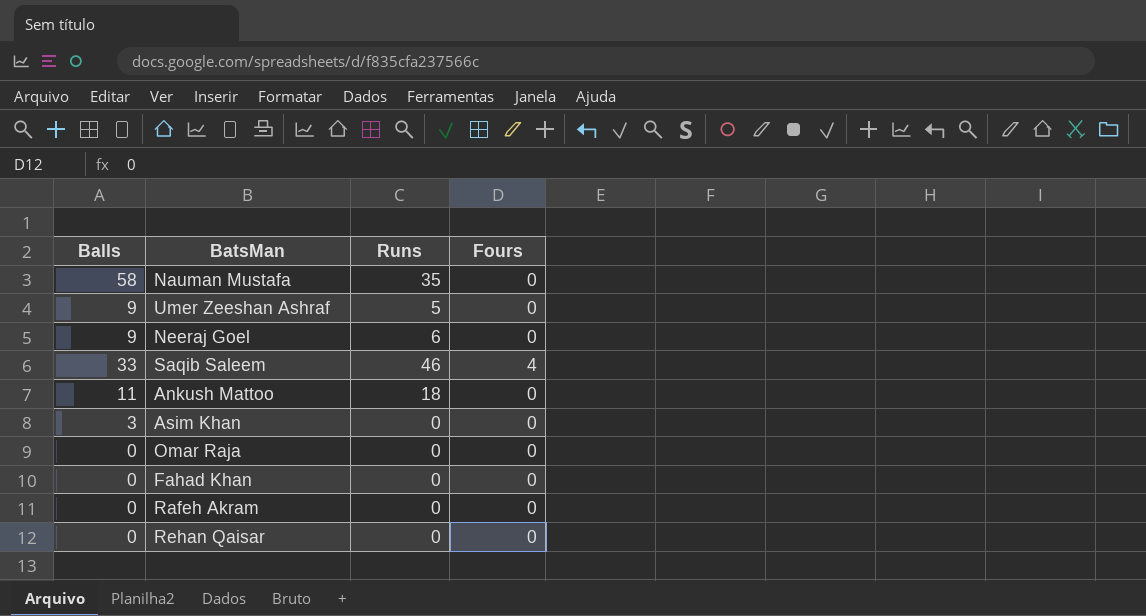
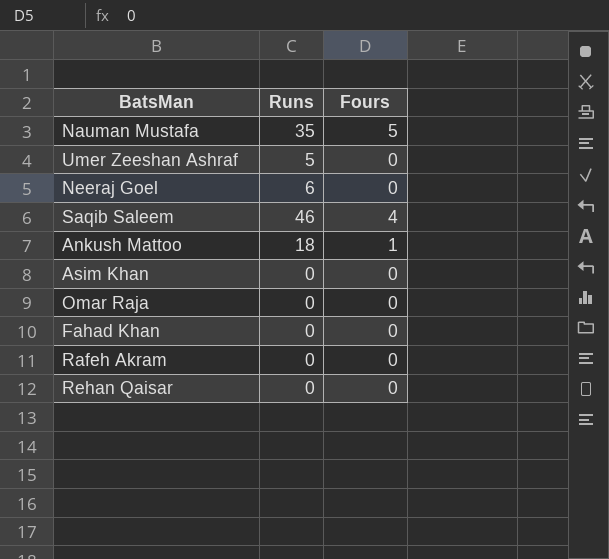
column Balls | position: 1 -> none
Nauman Mustafa | Fours: 0 -> 5
Ankush Mattoo | Fours: 0 -> 1

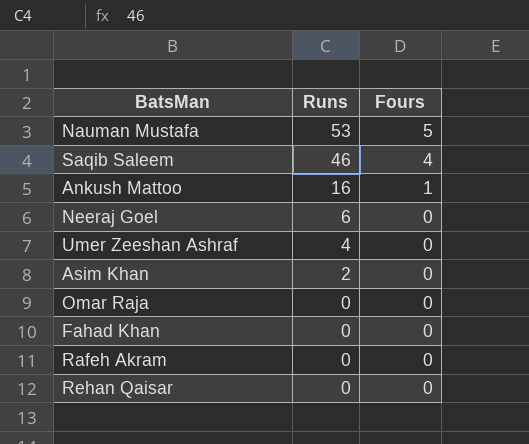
row order: none -> Runs descending
Nauman Mustafa | Runs: 35 -> 53
Ankush Mattoo | Runs: 18 -> 16
Umer Zeeshan Ashraf | Runs: 5 -> 4
Asim Khan | Runs: 0 -> 2

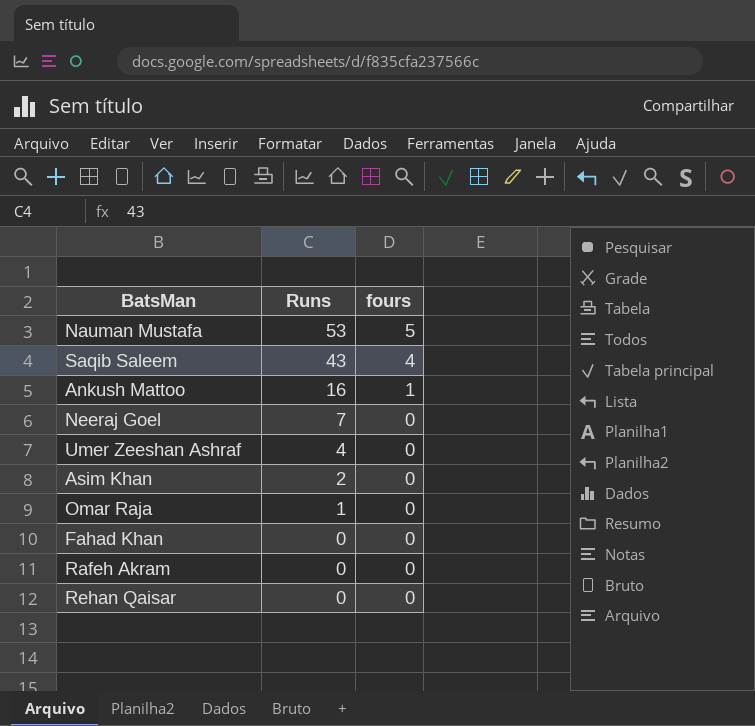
column name: Fours -> fours
Saqib Saleem | Runs: 46 -> 43
Neeraj Goel | Runs: 6 -> 7
Omar Raja | Runs: 0 -> 1

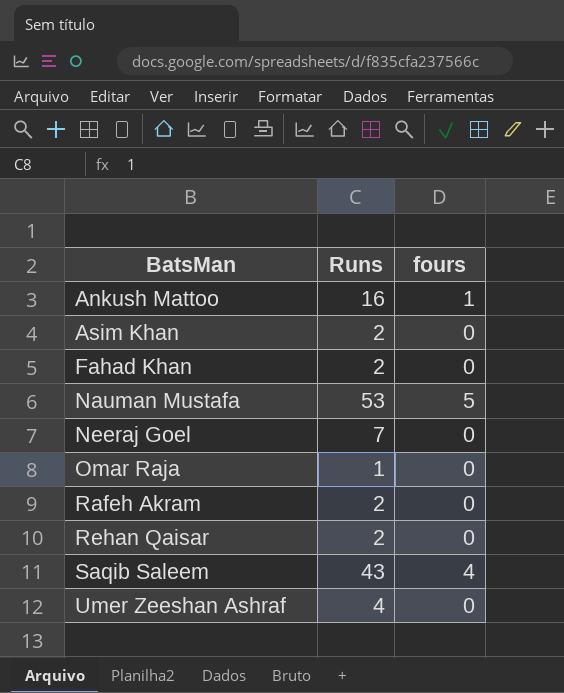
row order: Runs descending -> BatsMan ascending
Fahad Khan | Runs: 0 -> 2
Rafeh Akram | Runs: 0 -> 2
Rehan Qaisar | Runs: 0 -> 2

